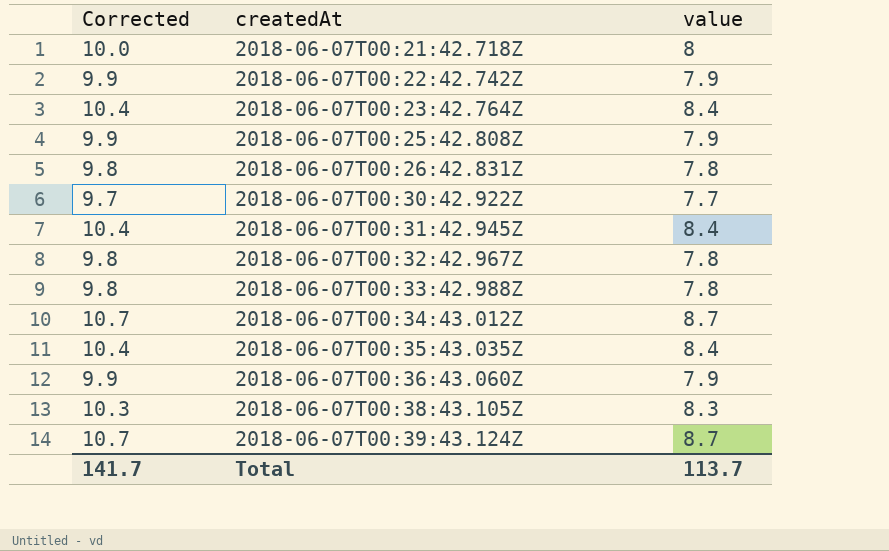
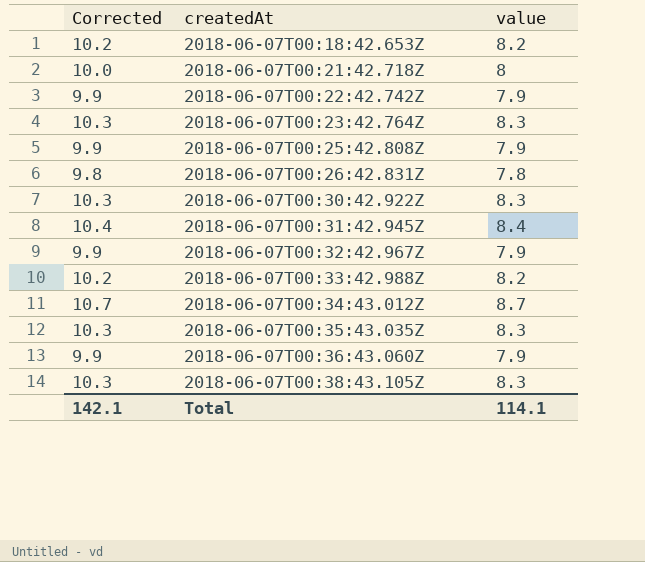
row 2018-06-07T00:39:43.124Z: 10.7 | 8.7 -> none
row 2018-06-07T00:18:42.653Z: none -> 10.2 | 8.2
2018-06-07T00:23:42.764Z | Corrected: 10.4 -> 10.3
2018-06-07T00:23:42.764Z | value: 8.4 -> 8.3
2018-06-07T00:30:42.922Z | Corrected: 9.7 -> 10.3
2018-06-07T00:30:42.922Z | value: 7.7 -> 8.3
2018-06-07T00:32:42.967Z | Corrected: 9.8 -> 9.9
2018-06-07T00:32:42.967Z | value: 7.8 -> 7.9
2018-06-07T00:33:42.988Z | Corrected: 9.8 -> 10.2
2018-06-07T00:33:42.988Z | value: 7.8 -> 8.2
2018-06-07T00:35:43.035Z | Corrected: 10.4 -> 10.3
2018-06-07T00:35:43.035Z | value: 8.4 -> 8.3
Total | Corrected: 141.7 -> 142.1
Total | value: 113.7 -> 114.1

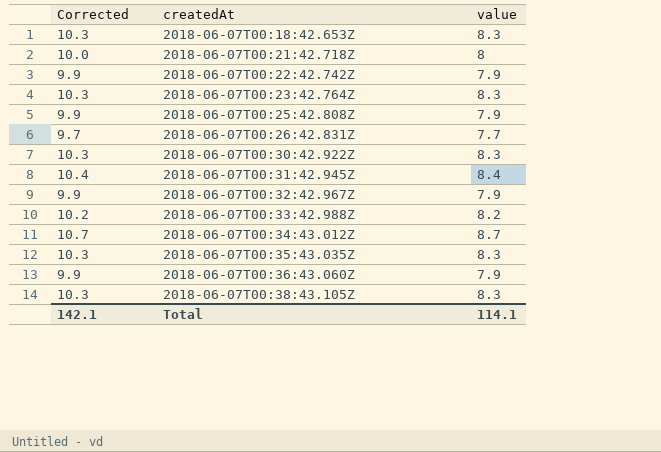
2018-06-07T00:18:42.653Z | Corrected: 10.2 -> 10.3
2018-06-07T00:18:42.653Z | value: 8.2 -> 8.3
2018-06-07T00:26:42.831Z | Corrected: 9.8 -> 9.7
2018-06-07T00:26:42.831Z | value: 7.8 -> 7.7

